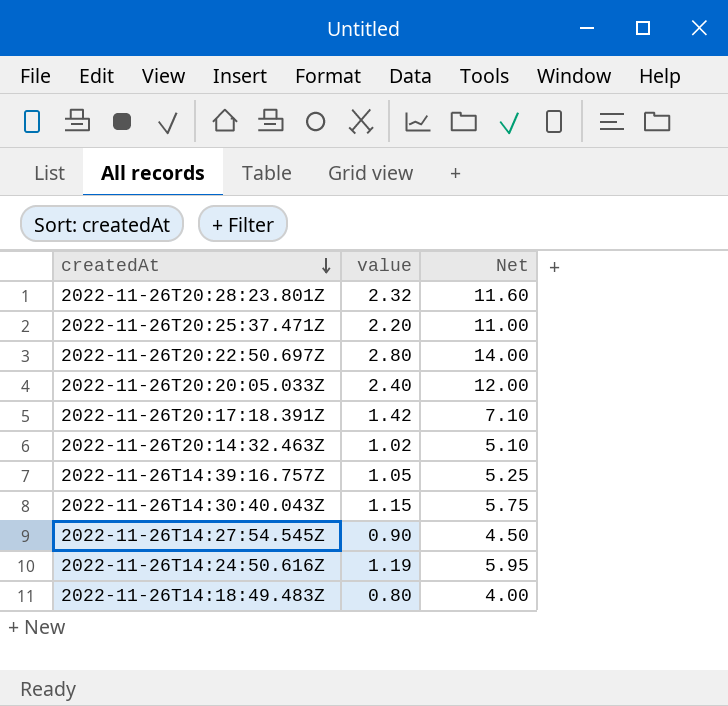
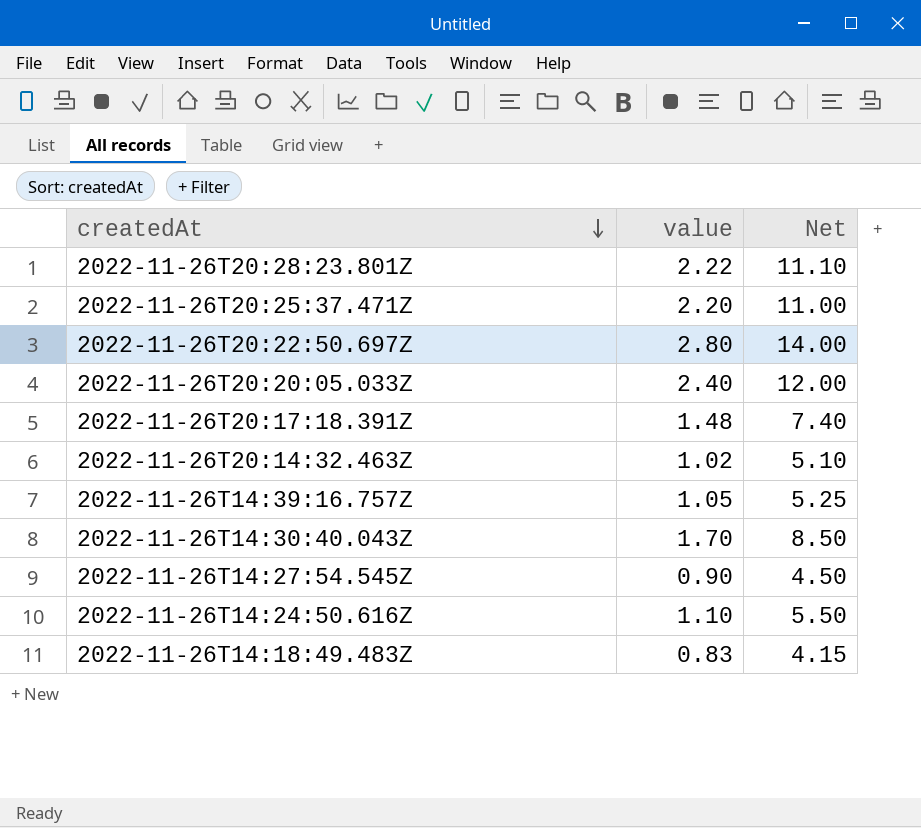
2022-11-26T20:28:23.801Z | value: 2.32 -> 2.22
2022-11-26T20:28:23.801Z | Net: 11.60 -> 11.10
2022-11-26T20:17:18.391Z | value: 1.42 -> 1.48
2022-11-26T20:17:18.391Z | Net: 7.10 -> 7.40
2022-11-26T14:30:40.043Z | value: 1.15 -> 1.70
2022-11-26T14:30:40.043Z | Net: 5.75 -> 8.50
2022-11-26T14:24:50.616Z | value: 1.19 -> 1.10
2022-11-26T14:24:50.616Z | Net: 5.95 -> 5.50
2022-11-26T14:18:49.483Z | value: 0.80 -> 0.83
2022-11-26T14:18:49.483Z | Net: 4.00 -> 4.15

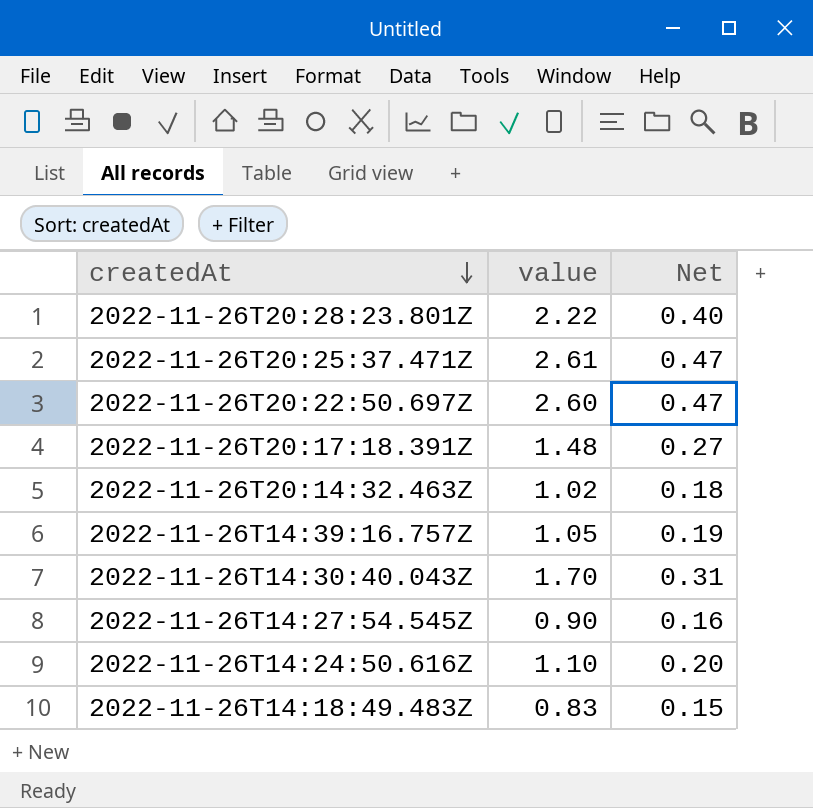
column Net | formula: [value] * 5 -> [value] * 0.18
row 2022-11-26T20:20:05.033Z: 2.40 | 12.00 -> none
2022-11-26T20:25:37.471Z | value: 2.20 -> 2.61
2022-11-26T20:22:50.697Z | value: 2.80 -> 2.60

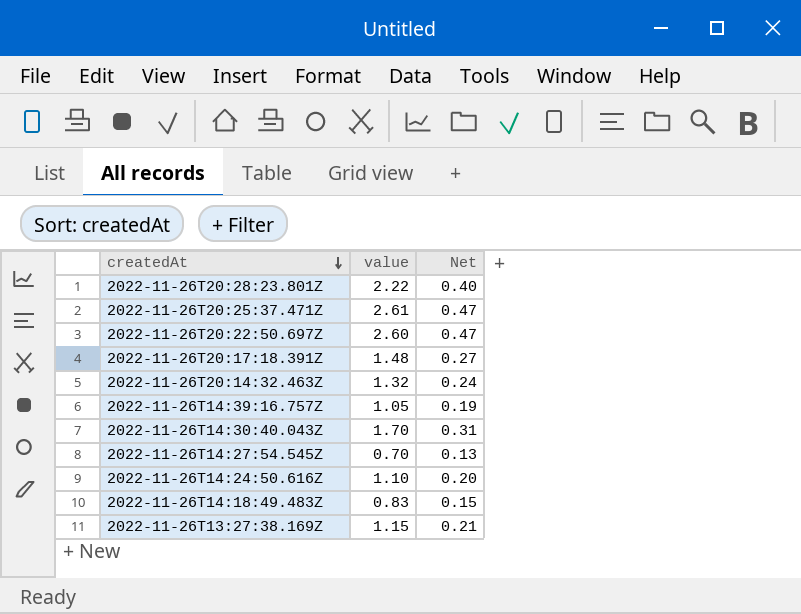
2022-11-26T20:14:32.463Z | value: 1.02 -> 1.32
2022-11-26T20:14:32.463Z | Net: 0.18 -> 0.24
2022-11-26T14:27:54.545Z | value: 0.90 -> 0.70
2022-11-26T14:27:54.545Z | Net: 0.16 -> 0.13
row 2022-11-26T13:27:38.169Z: none -> 1.15 | 0.21

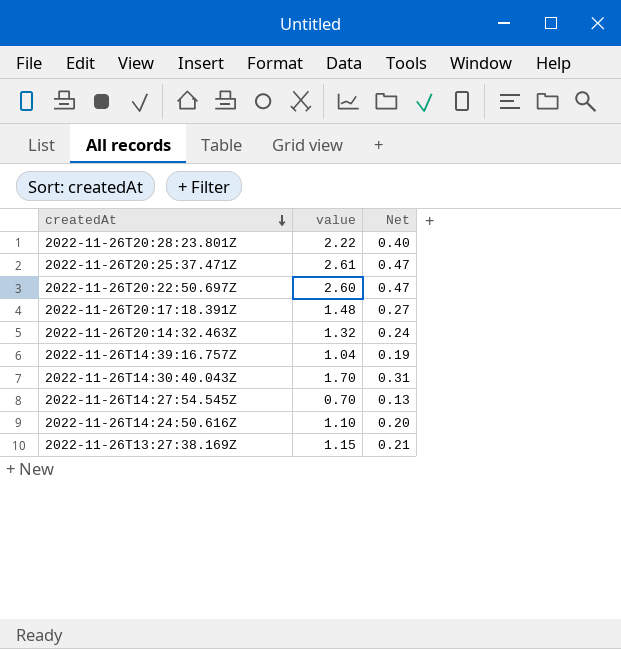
row 2022-11-26T14:18:49.483Z: 0.83 | 0.15 -> none
2022-11-26T14:39:16.757Z | value: 1.05 -> 1.04

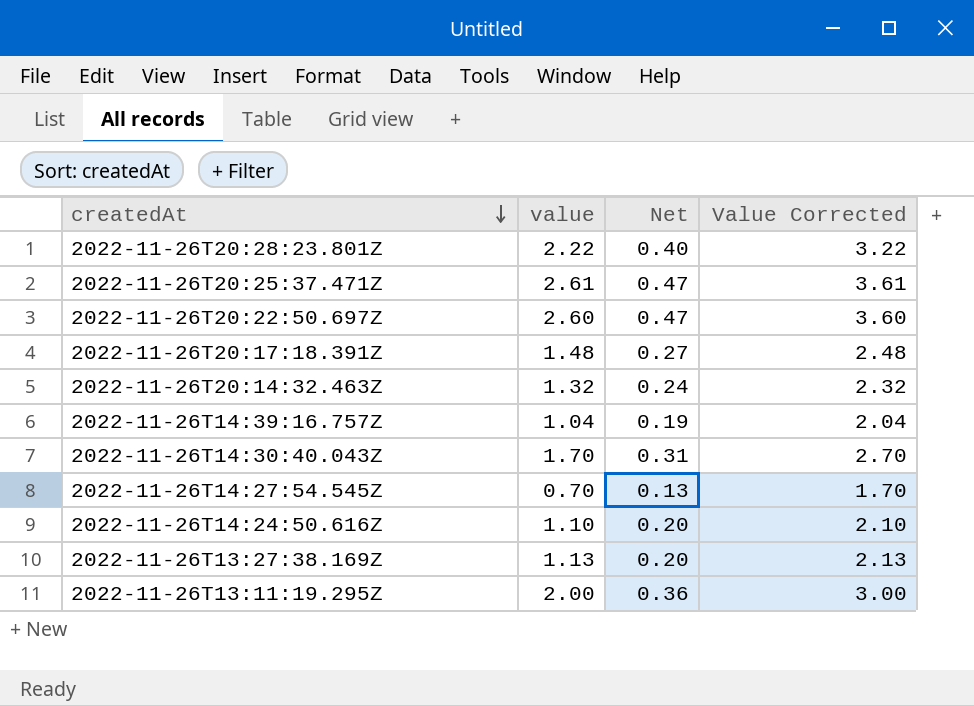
column Value Corrected | formula: none -> [value] + 1
2022-11-26T13:27:38.169Z | value: 1.15 -> 1.13
2022-11-26T13:27:38.169Z | Net: 0.21 -> 0.20
row 2022-11-26T13:11:19.295Z: none -> 2.00 | 0.36 | 3.00

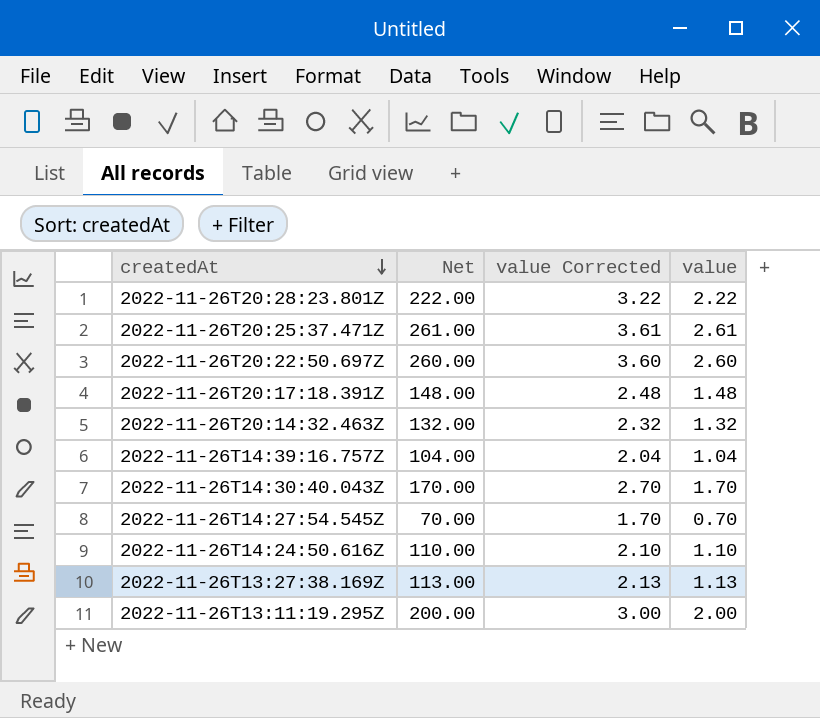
column Net | formula: [value] * 0.18 -> [value] * 100
column name: Value Corrected -> value Corrected
column value | position: 2 -> 4

